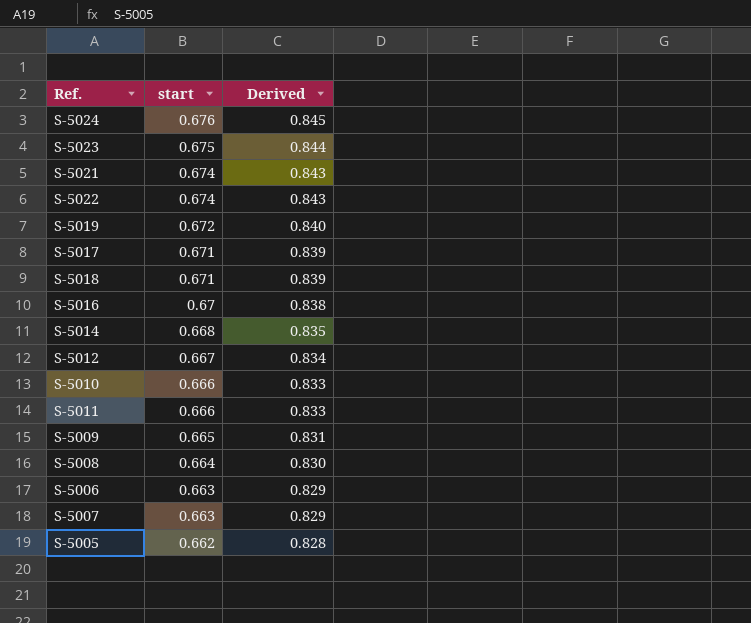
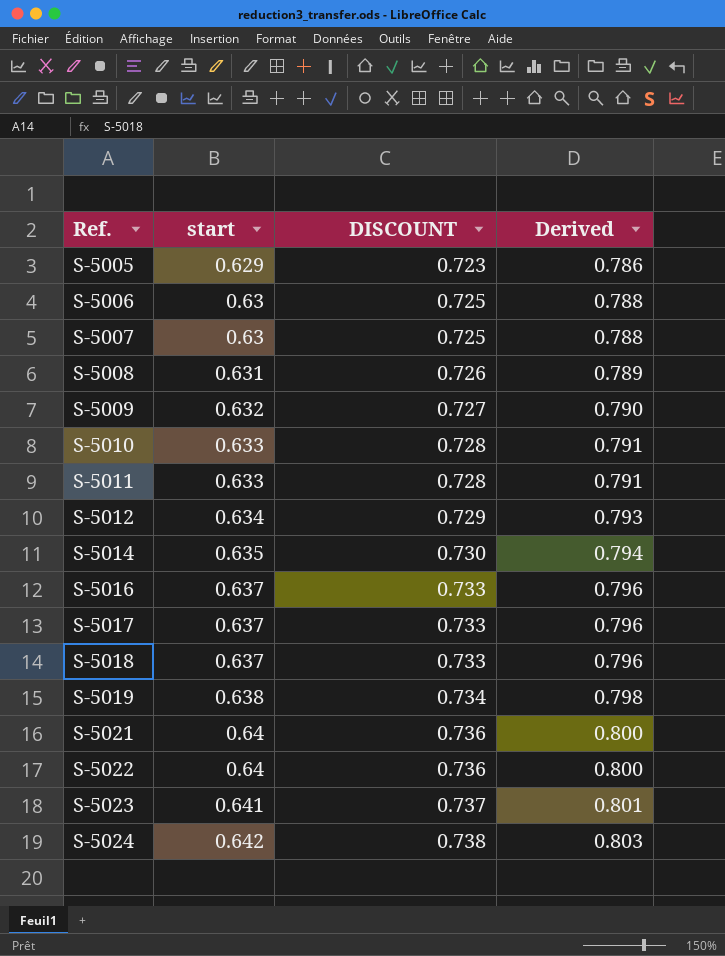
row order: start descending -> Ref. ascending
column DISCOUNT | formula: none -> [start] * 1.15
S-5005 | start: 0.662 -> 0.629
S-5005 | Derived: 0.828 -> 0.786
S-5006 | start: 0.663 -> 0.63
S-5006 | Derived: 0.829 -> 0.788
S-5007 | start: 0.663 -> 0.63
S-5007 | Derived: 0.829 -> 0.788
S-5008 | start: 0.664 -> 0.631
S-5008 | Derived: 0.830 -> 0.789
S-5009 | start: 0.665 -> 0.632
S-5009 | Derived: 0.831 -> 0.790
S-5010 | start: 0.666 -> 0.633
S-5010 | Derived: 0.833 -> 0.791
S-5011 | start: 0.666 -> 0.633
S-5011 | Derived: 0.833 -> 0.791
S-5012 | start: 0.667 -> 0.634
S-5012 | Derived: 0.834 -> 0.793
S-5014 | start: 0.668 -> 0.635
S-5014 | Derived: 0.835 -> 0.794
S-5016 | start: 0.67 -> 0.637
S-5016 | Derived: 0.838 -> 0.796
S-5017 | start: 0.671 -> 0.637
S-5017 | Derived: 0.839 -> 0.796
S-5018 | start: 0.671 -> 0.637
S-5018 | Derived: 0.839 -> 0.796
S-5019 | start: 0.672 -> 0.638
S-5019 | Derived: 0.840 -> 0.798
S-5021 | start: 0.674 -> 0.64
S-5021 | Derived: 0.843 -> 0.800
S-5022 | start: 0.674 -> 0.64
S-5022 | Derived: 0.843 -> 0.800
S-5023 | start: 0.675 -> 0.641
S-5023 | Derived: 0.844 -> 0.801
S-5024 | start: 0.676 -> 0.642
S-5024 | Derived: 0.845 -> 0.803

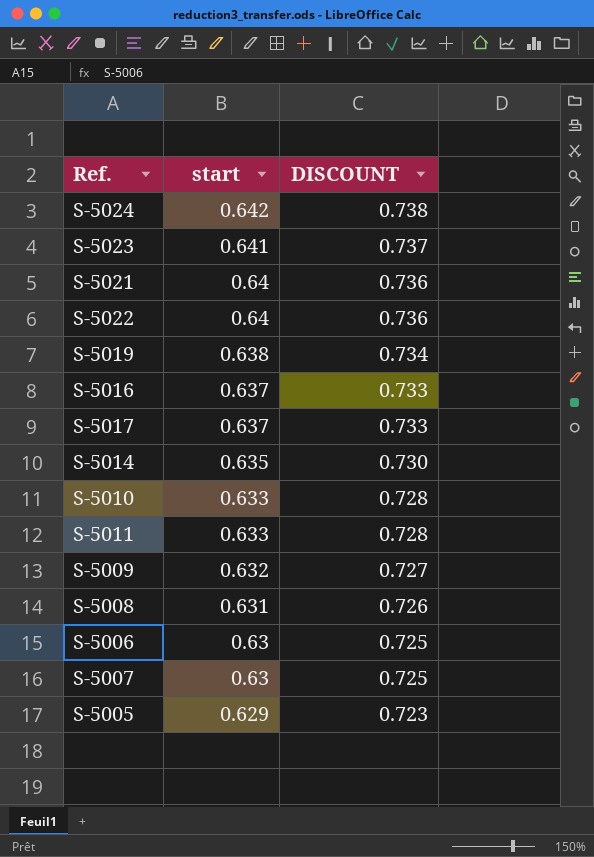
row order: Ref. ascending -> start descending
column Derived | formula: [start] * 1.25 -> none
row S-5012: 0.634 | 0.729 | 0.793 -> none
row S-5018: 0.637 | 0.733 | 0.796 -> none

